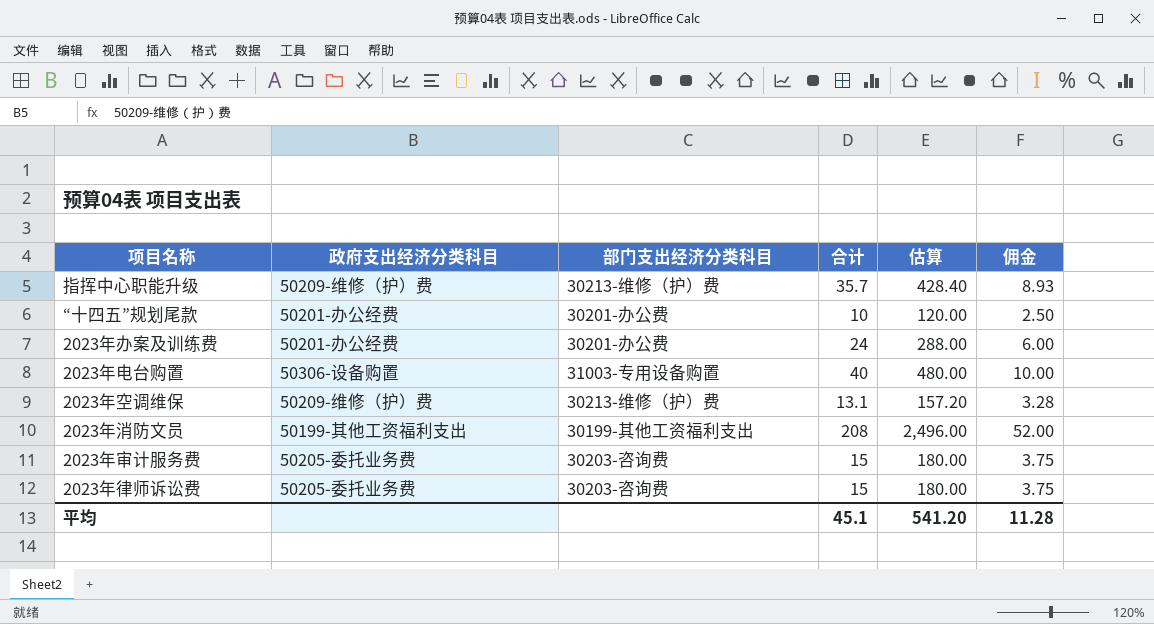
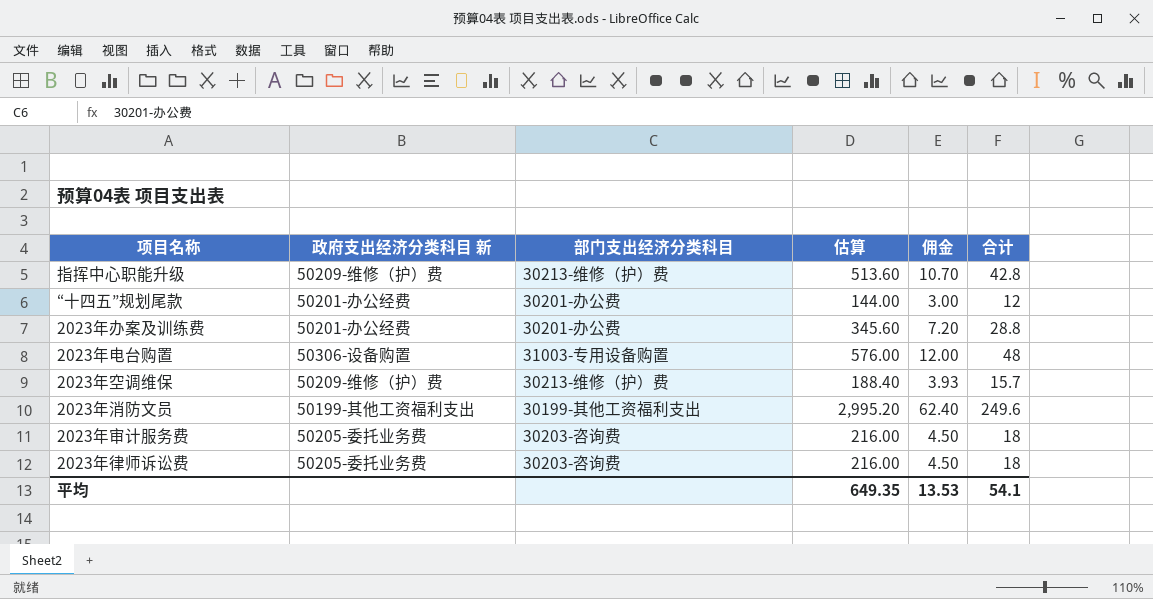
column name: 政府支出经济分类科目 -> 政府支出经济分类科目 新
column 合计 | position: 4 -> 6
指挥中心职能升级 | 估算: 428.40 -> 513.60
指挥中心职能升级 | 佣金: 8.93 -> 10.70
指挥中心职能升级 | 合计: 35.7 -> 42.8
“十四五”规划尾款 | 估算: 120.00 -> 144.00
“十四五”规划尾款 | 佣金: 2.50 -> 3.00
“十四五”规划尾款 | 合计: 10 -> 12
2023年办案及训练费 | 估算: 288.00 -> 345.60
2023年办案及训练费 | 佣金: 6.00 -> 7.20
2023年办案及训练费 | 合计: 24 -> 28.8
2023年电台购置 | 估算: 480.00 -> 576.00
2023年电台购置 | 佣金: 10.00 -> 12.00
2023年电台购置 | 合计: 40 -> 48
2023年空调维保 | 估算: 157.20 -> 188.40
2023年空调维保 | 佣金: 3.28 -> 3.93
2023年空调维保 | 合计: 13.1 -> 15.7
2023年消防文员 | 估算: 2,496.00 -> 2,995.20
2023年消防文员 | 佣金: 52.00 -> 62.40
2023年消防文员 | 合计: 208 -> 249.6
2023年审计服务费 | 估算: 180.00 -> 216.00
2023年审计服务费 | 佣金: 3.75 -> 4.50
2023年审计服务费 | 合计: 15 -> 18
2023年律师诉讼费 | 估算: 180.00 -> 216.00
2023年律师诉讼费 | 佣金: 3.75 -> 4.50
2023年律师诉讼费 | 合计: 15 -> 18
平均 | 估算: 541.20 -> 649.35
平均 | 佣金: 11.28 -> 13.53
平均 | 合计: 45.1 -> 54.1

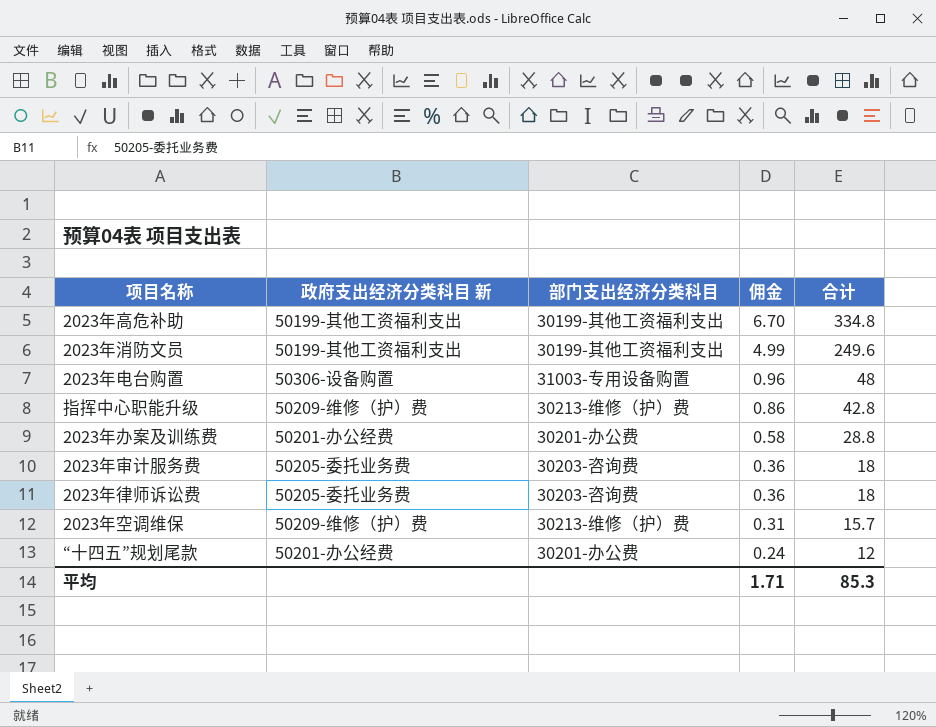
row order: none -> 佣金 descending
column 估算 | formula: [合计] * 12 -> none
column 佣金 | formula: [合计] * 0.25 -> [合计] * 0.02
row 2023年高危补助: none -> 50199-其他工资福利支出 | 30199-其他工资福利支出 | 6.70 | 334.8
平均 | 佣金: 13.53 -> 1.71
平均 | 合计: 54.1 -> 85.3

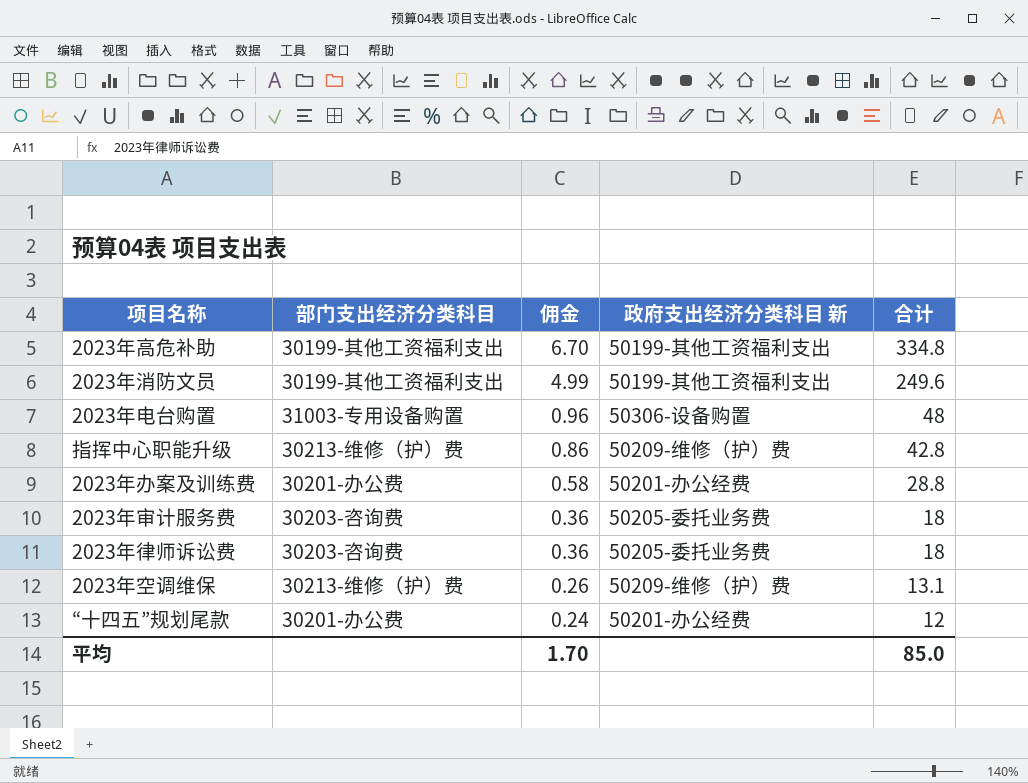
column 政府支出经济分类科目 新 | position: 2 -> 4
2023年空调维保 | 佣金: 0.31 -> 0.26
2023年空调维保 | 合计: 15.7 -> 13.1
平均 | 佣金: 1.71 -> 1.70
平均 | 合计: 85.3 -> 85.0

